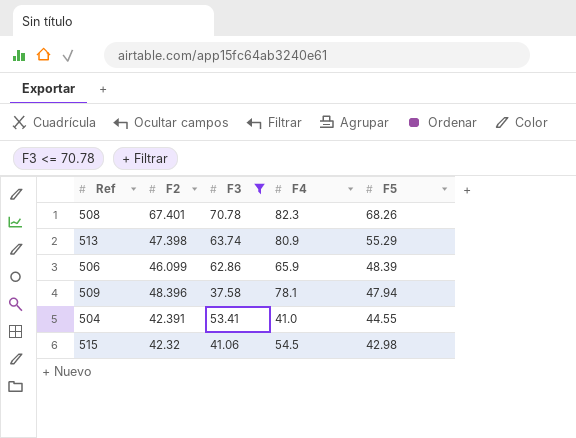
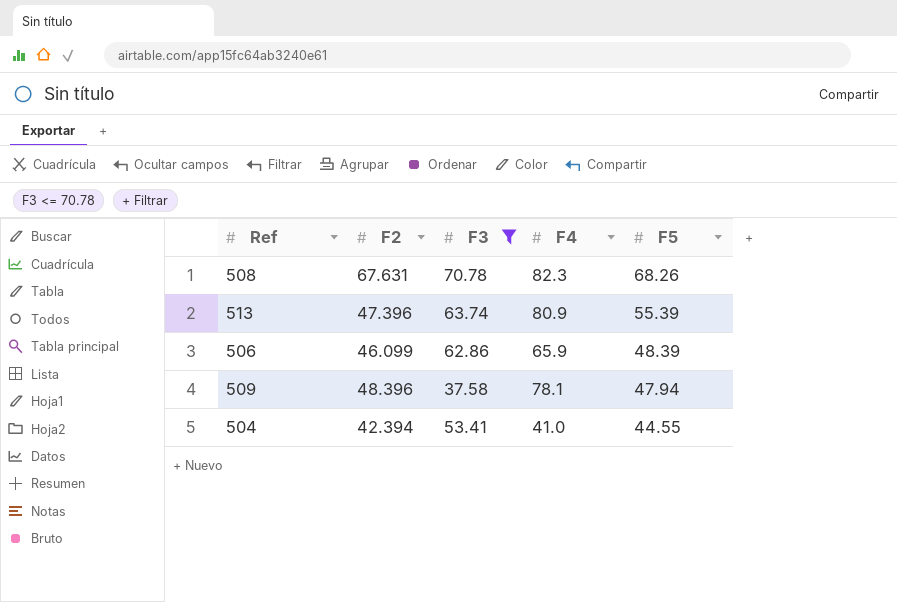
row 515: 42.32 | 41.06 | 54.5 | 42.98 -> none
508 | F2: 67.401 -> 67.631
513 | F2: 47.398 -> 47.396
513 | F5: 55.29 -> 55.39
504 | F2: 42.391 -> 42.394

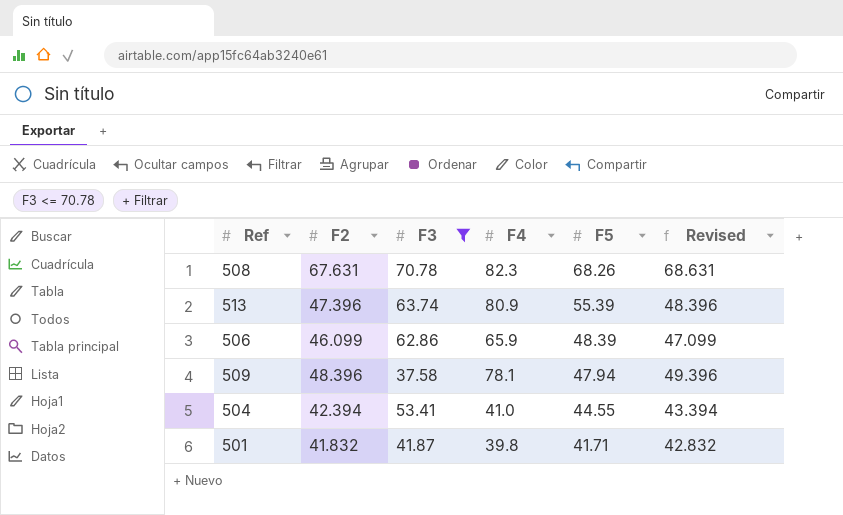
column Revised | formula: none -> [F2] + 1
row 501: none -> 41.832 | 41.87 | 39.8 | 41.71 | 42.832

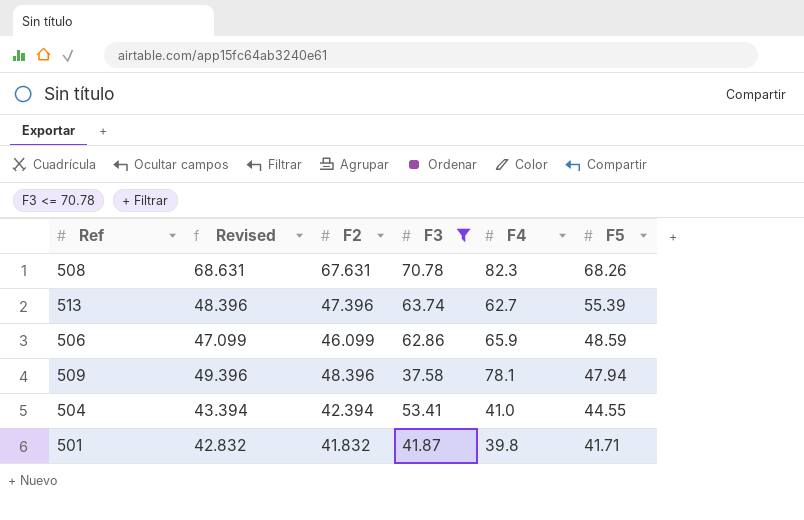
column Revised | position: 6 -> 2
513 | F4: 80.9 -> 62.7
506 | F5: 48.39 -> 48.59

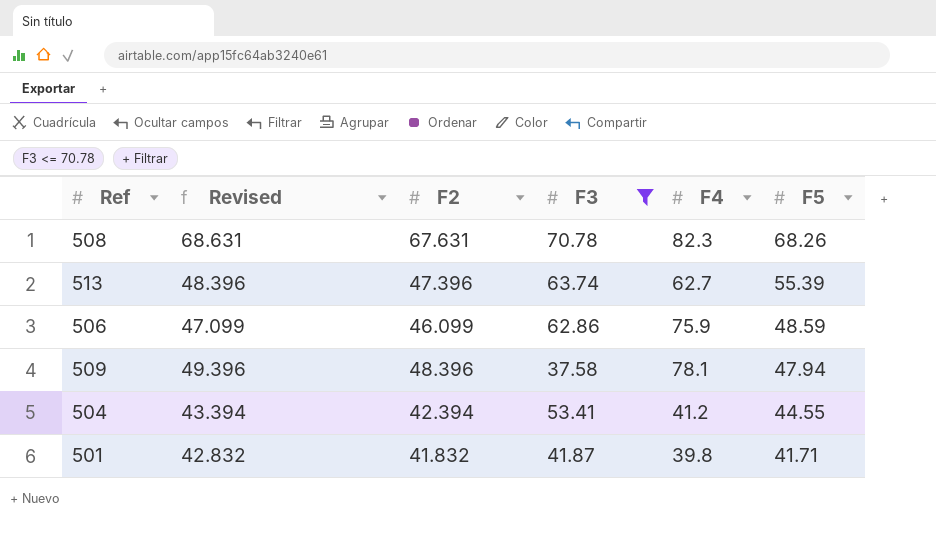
506 | F4: 65.9 -> 75.9
504 | F4: 41.0 -> 41.2

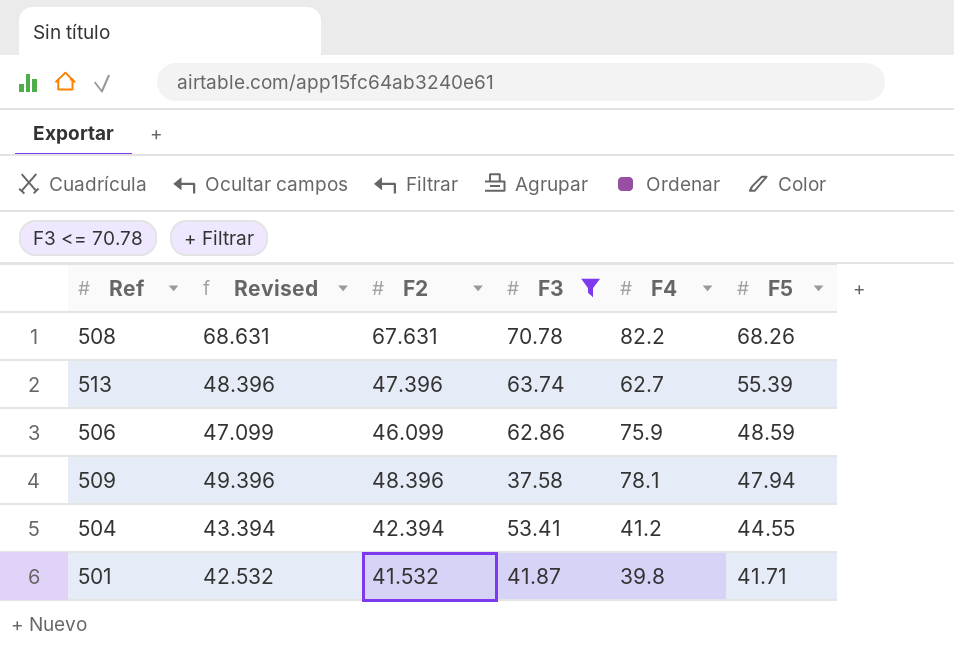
508 | F4: 82.3 -> 82.2
501 | Revised: 42.832 -> 42.532
501 | F2: 41.832 -> 41.532

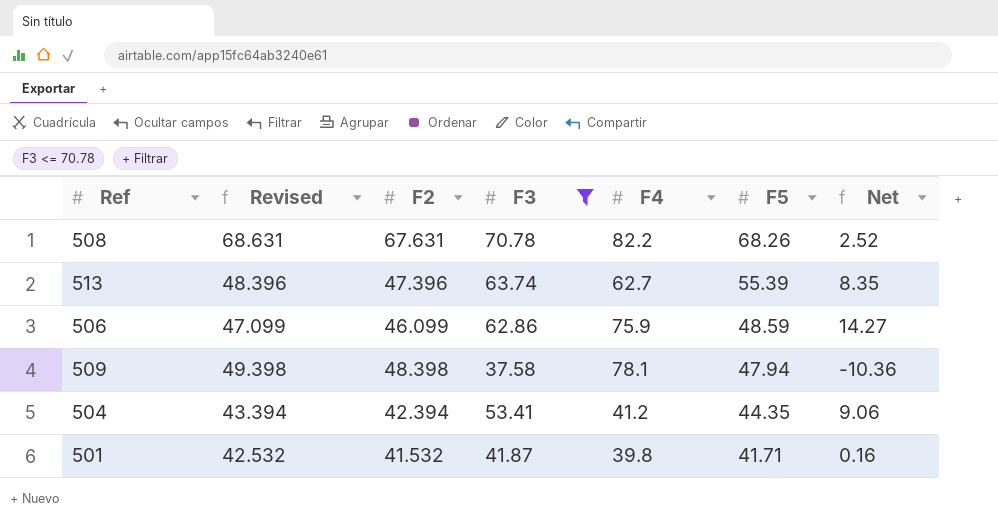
column Net | formula: none -> [F3] - [F5]
509 | Revised: 49.396 -> 49.398
509 | F2: 48.396 -> 48.398
504 | F5: 44.55 -> 44.35

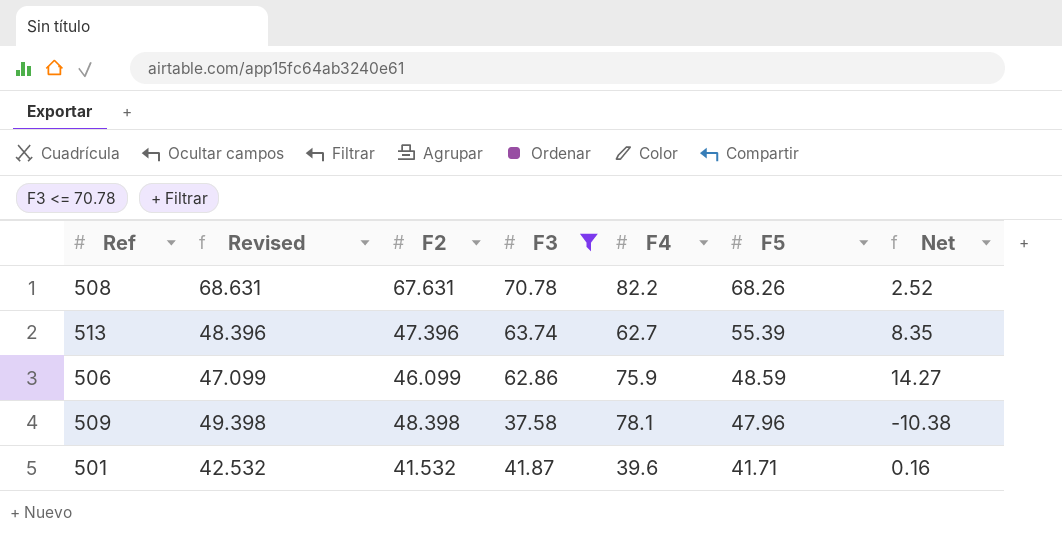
row 504: 43.394 | 42.394 | 53.41 | 41.2 | 44.35 | 9.06 -> none
509 | F5: 47.94 -> 47.96
509 | Net: -10.36 -> -10.38
501 | F4: 39.8 -> 39.6

